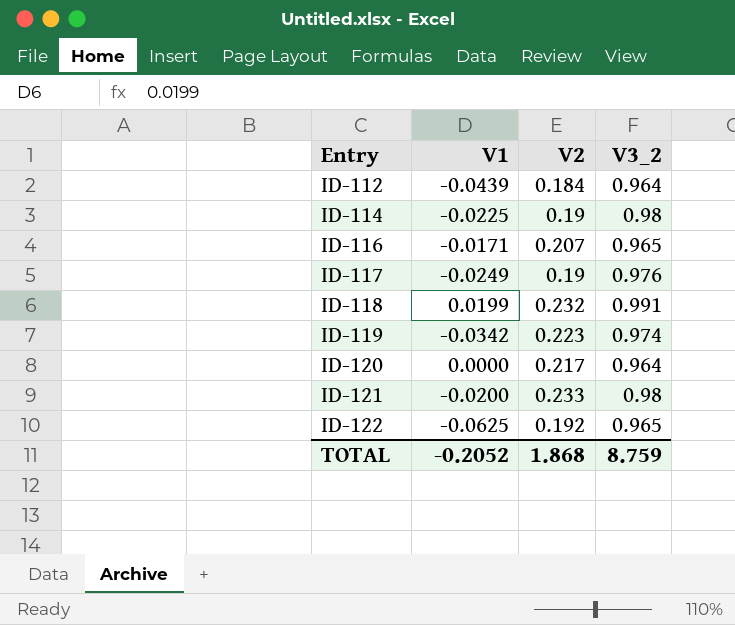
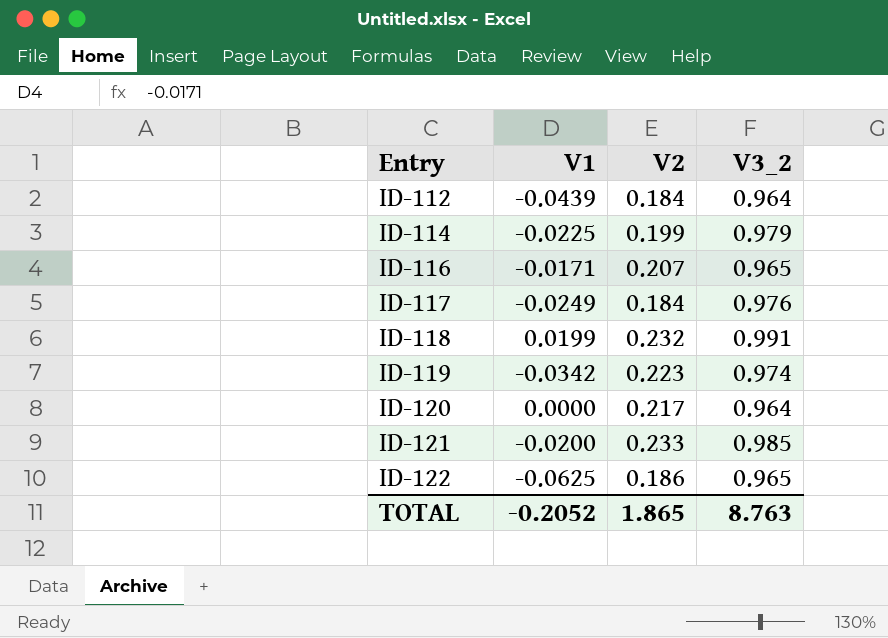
ID-114 | V2: 0.19 -> 0.199
ID-114 | V3_2: 0.98 -> 0.979
ID-117 | V2: 0.19 -> 0.184
ID-121 | V3_2: 0.98 -> 0.985
ID-122 | V2: 0.192 -> 0.186
TOTAL | V2: 1.868 -> 1.865
TOTAL | V3_2: 8.759 -> 8.763

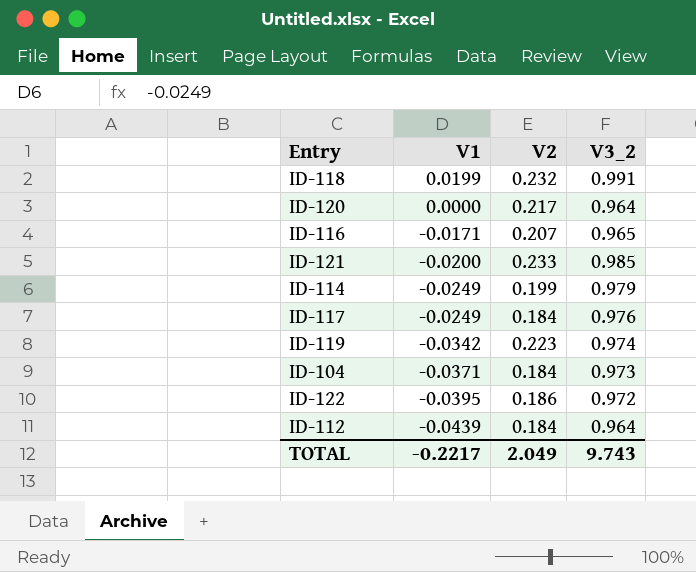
row order: Entry ascending -> V1 descending
ID-114 | V1: -0.0225 -> -0.0249
row ID-104: none -> -0.0371 | 0.184 | 0.973
ID-122 | V1: -0.0625 -> -0.0395
ID-122 | V3_2: 0.965 -> 0.972
TOTAL | V1: -0.2052 -> -0.2217
TOTAL | V2: 1.865 -> 2.049
TOTAL | V3_2: 8.763 -> 9.743

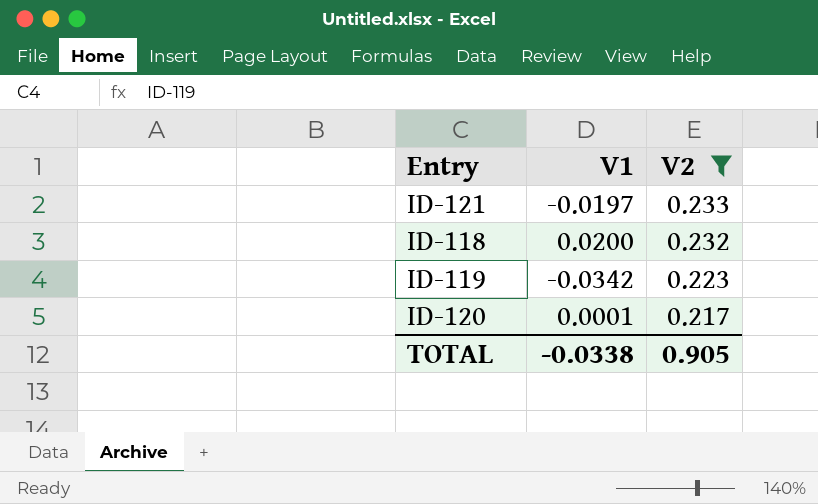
filter: none -> V2 >= 0.217
row order: V1 descending -> V2 descending
column V3_2 | position: 4 -> none
ID-121 | V1: -0.0200 -> -0.0197
ID-118 | V1: 0.0199 -> 0.0200
ID-120 | V1: 0.0000 -> 0.0001
TOTAL | V1: -0.2217 -> -0.0338
TOTAL | V2: 2.049 -> 0.905

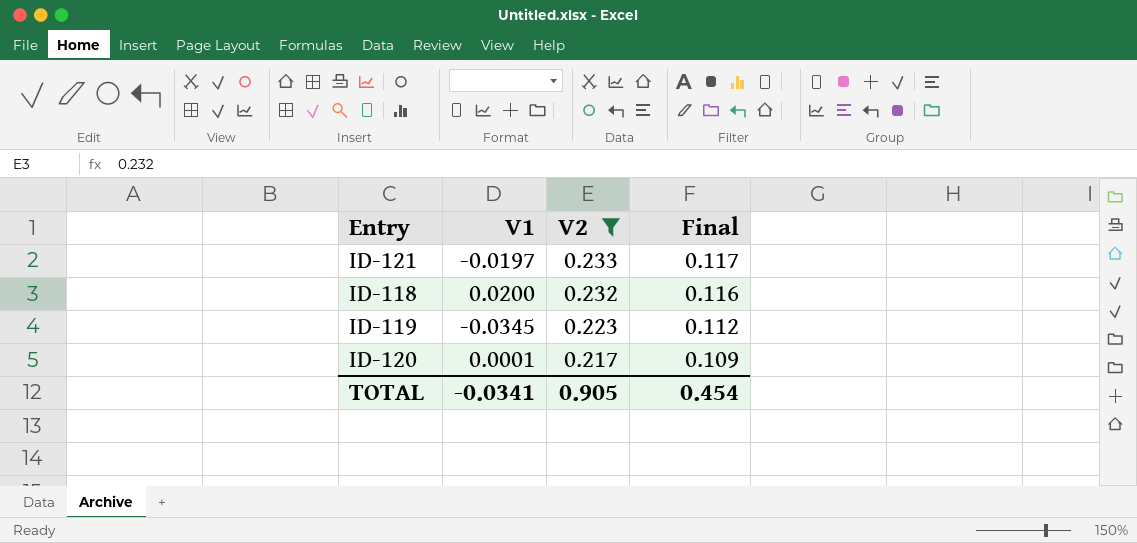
column Final | formula: none -> [V2] * 0.5
ID-119 | V1: -0.0342 -> -0.0345
TOTAL | V1: -0.0338 -> -0.0341

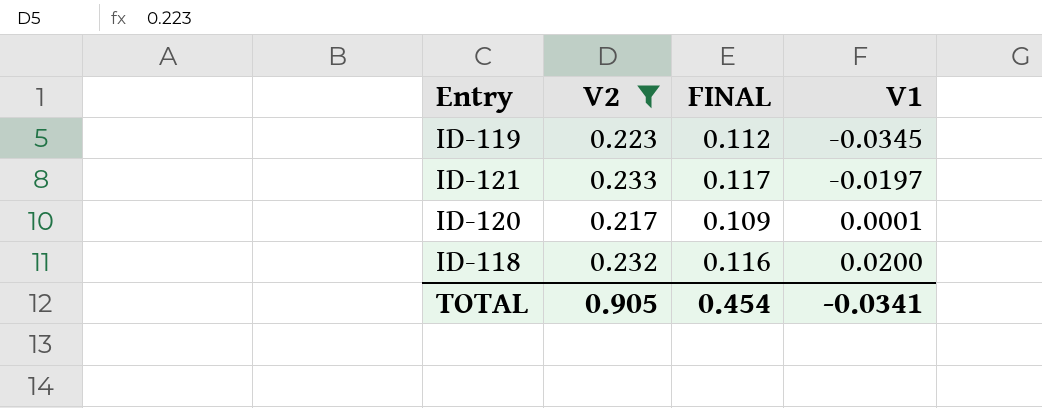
row order: V2 descending -> V1 ascending
column name: Final -> FINAL
column V1 | position: 2 -> 4

